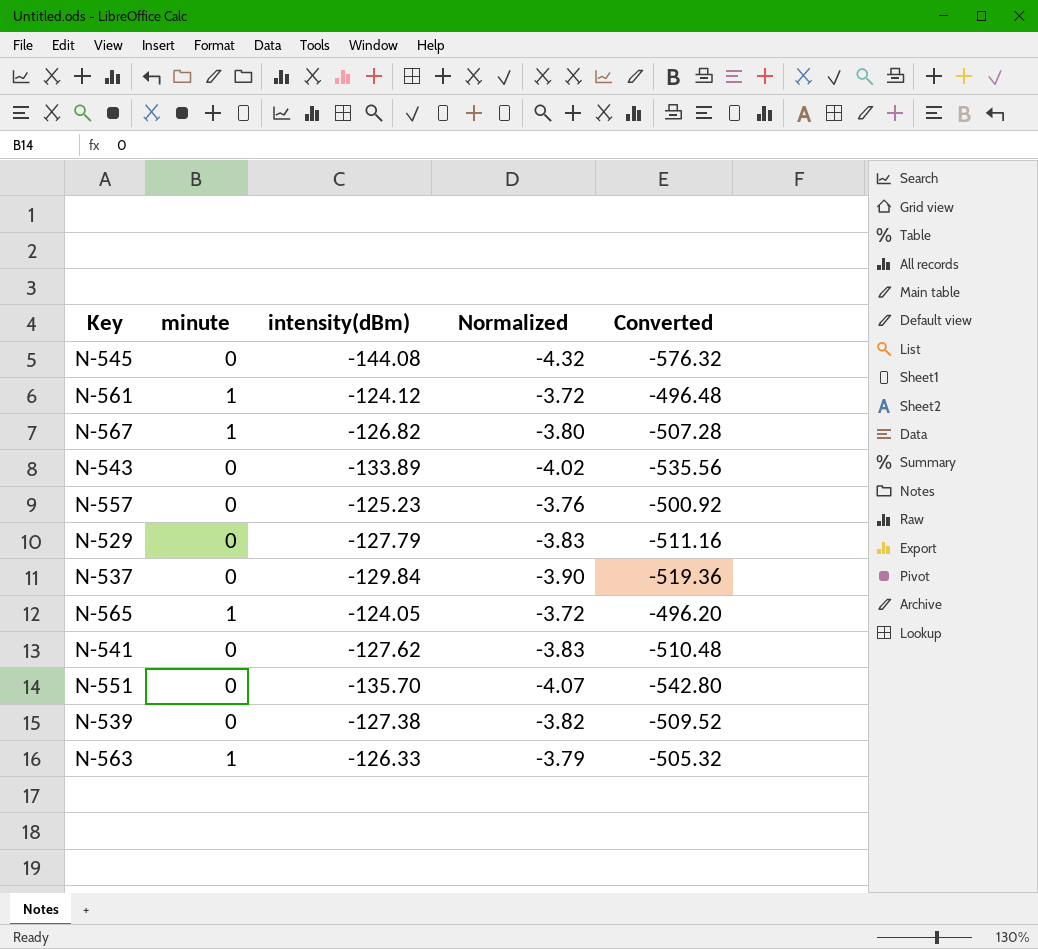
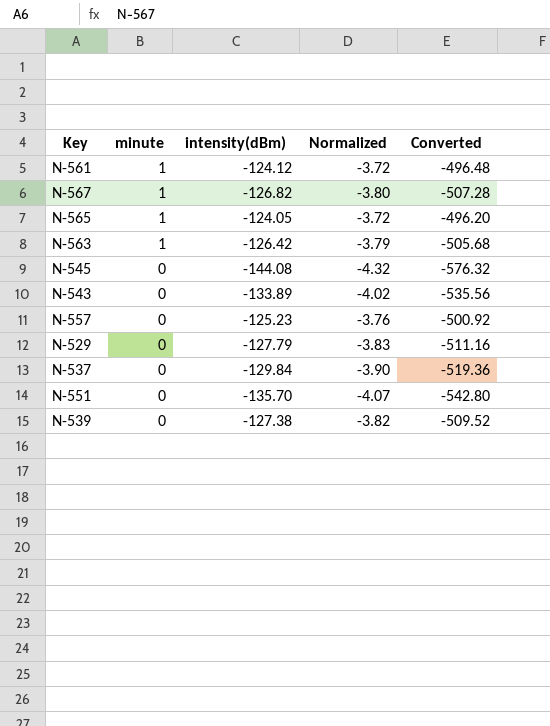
row order: none -> minute descending
row N-541: 0 | -127.62 | -3.83 | -510.48 -> none
N-563 | intensity(dBm): -126.33 -> -126.42
N-563 | Converted: -505.32 -> -505.68

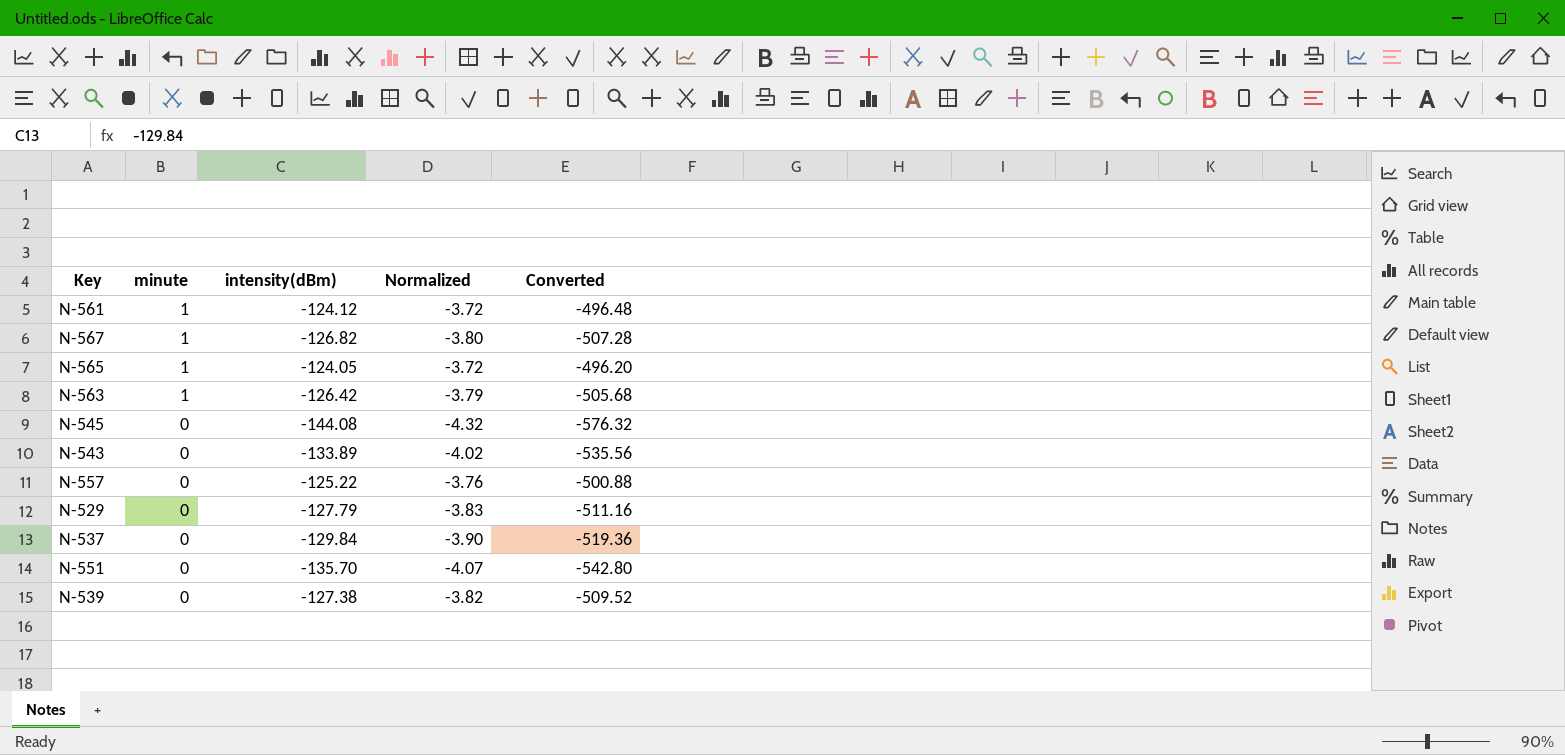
N-557 | intensity(dBm): -125.23 -> -125.22
N-557 | Converted: -500.92 -> -500.88

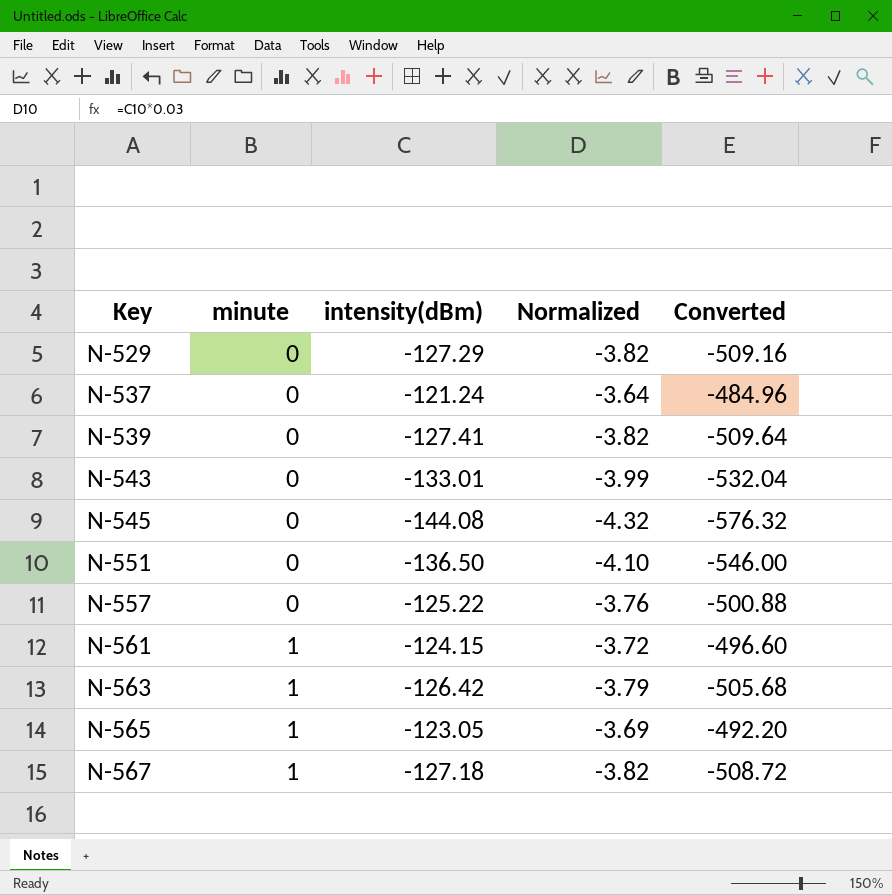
row order: minute descending -> Key ascending
N-529 | intensity(dBm): -127.79 -> -127.29
N-529 | Normalized: -3.83 -> -3.82
N-529 | Converted: -511.16 -> -509.16
N-537 | intensity(dBm): -129.84 -> -121.24
N-537 | Normalized: -3.90 -> -3.64
N-537 | Converted: -519.36 -> -484.96
N-539 | intensity(dBm): -127.38 -> -127.41
N-539 | Converted: -509.52 -> -509.64
N-543 | intensity(dBm): -133.89 -> -133.01
N-543 | Normalized: -4.02 -> -3.99
N-543 | Converted: -535.56 -> -532.04
N-551 | intensity(dBm): -135.70 -> -136.50
N-551 | Normalized: -4.07 -> -4.10
N-551 | Converted: -542.80 -> -546.00
N-561 | intensity(dBm): -124.12 -> -124.15
N-561 | Converted: -496.48 -> -496.60
N-565 | intensity(dBm): -124.05 -> -123.05
N-565 | Normalized: -3.72 -> -3.69
N-565 | Converted: -496.20 -> -492.20
N-567 | intensity(dBm): -126.82 -> -127.18
N-567 | Normalized: -3.80 -> -3.82
N-567 | Converted: -507.28 -> -508.72

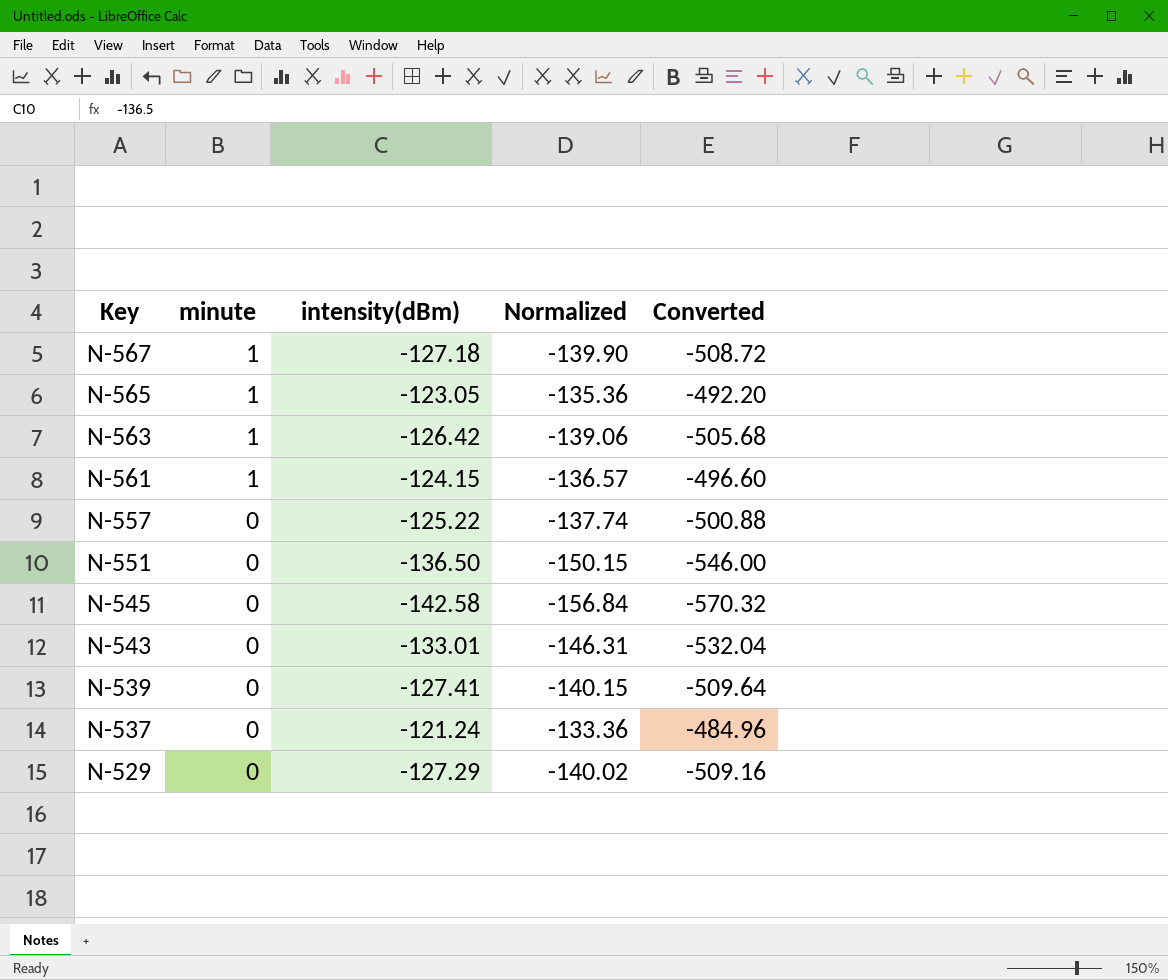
row order: Key ascending -> Key descending
column Normalized | formula: [intensity(dBm)] * 0.03 -> [intensity(dBm)] * 1.1
N-545 | intensity(dBm): -144.08 -> -142.58
N-545 | Converted: -576.32 -> -570.32

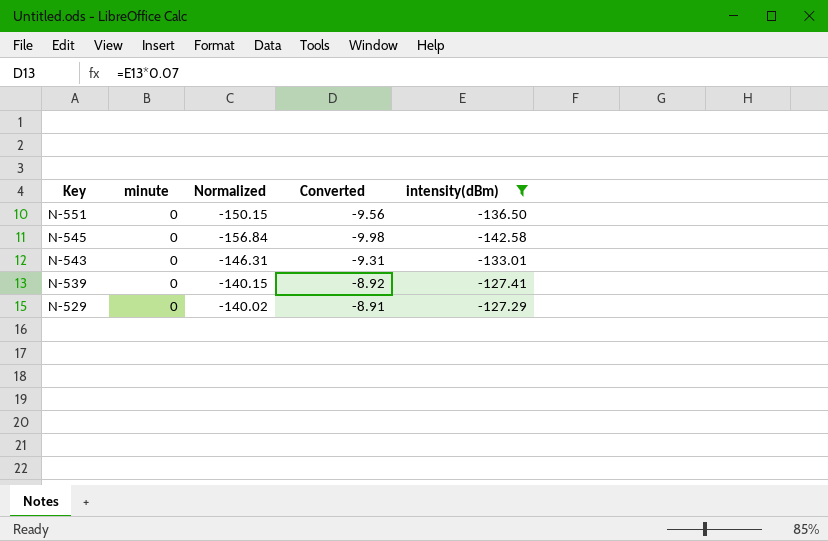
filter: none -> intensity(dBm) <= -127.29
column Converted | formula: [intensity(dBm)] * 4 -> [intensity(dBm)] * 0.07
column intensity(dBm) | position: 3 -> 5

